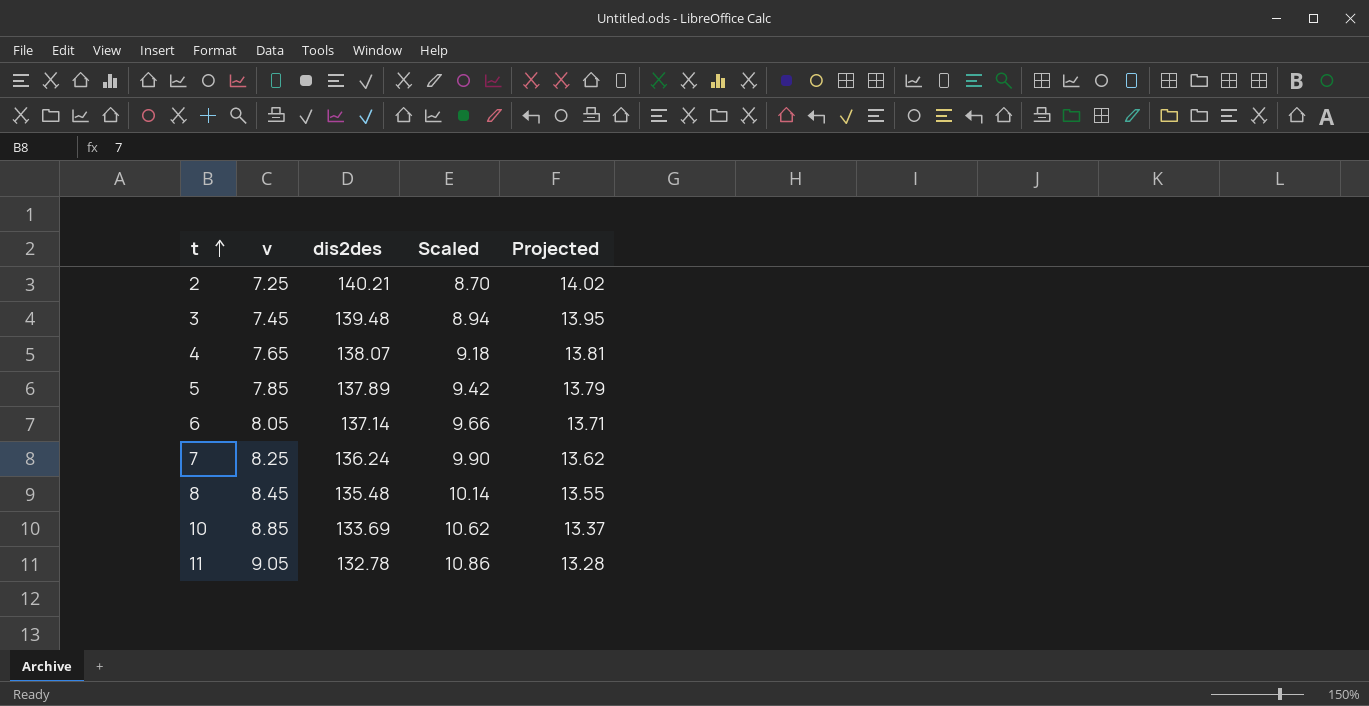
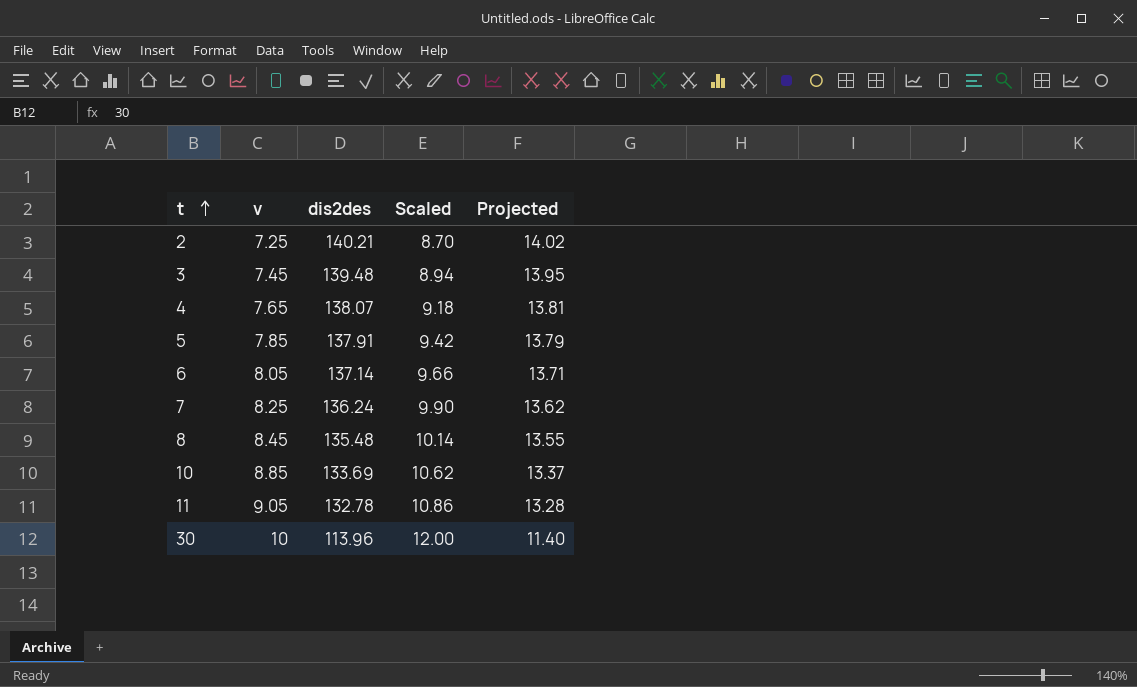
5 | dis2des: 137.89 -> 137.91
row 30: none -> 10 | 113.96 | 12.00 | 11.40

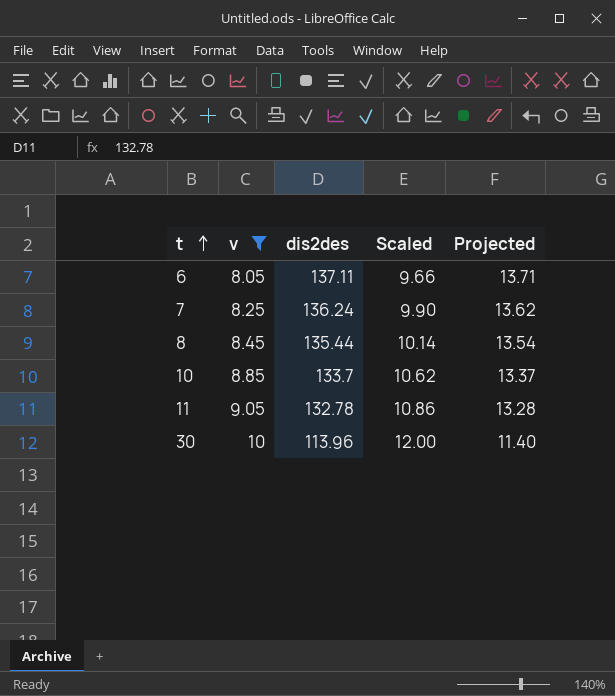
filter: none -> v >= 8.05
6 | dis2des: 137.14 -> 137.11
8 | dis2des: 135.48 -> 135.44
8 | Projected: 13.55 -> 13.54
10 | dis2des: 133.69 -> 133.7

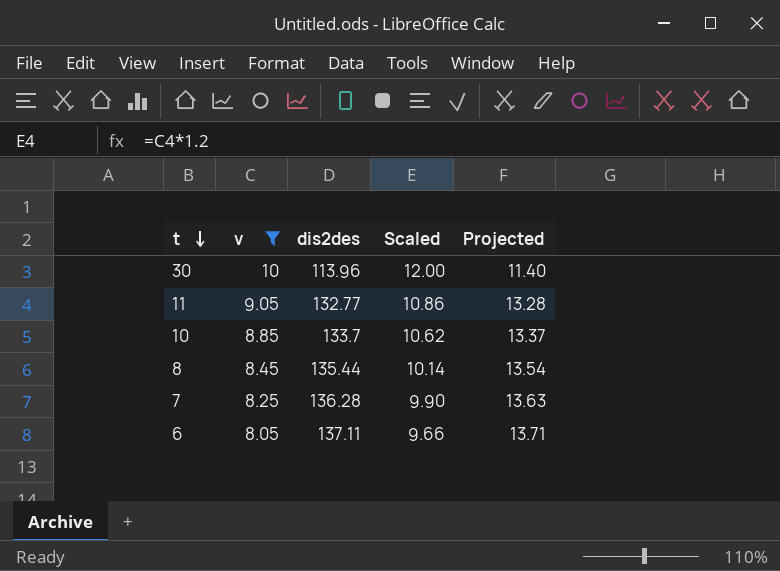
row order: t ascending -> t descending
11 | dis2des: 132.78 -> 132.77
7 | dis2des: 136.24 -> 136.28
7 | Projected: 13.62 -> 13.63

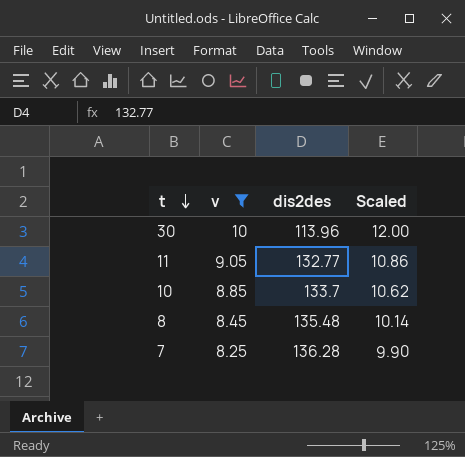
column Projected | formula: [dis2des] * 0.1 -> none
row 6: 8.05 | 137.11 | 9.66 | 13.71 -> none
8 | dis2des: 135.44 -> 135.48

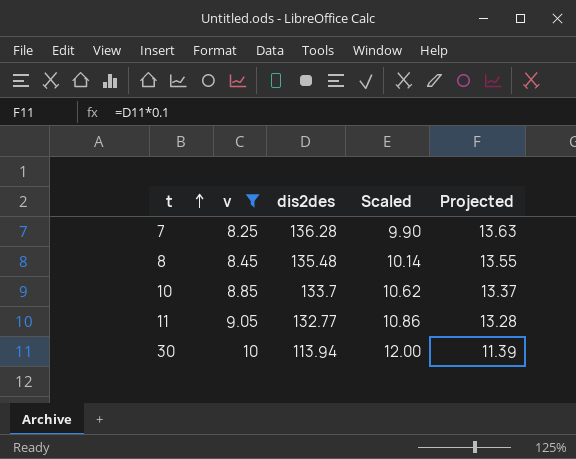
row order: t descending -> t ascending
column Projected | formula: none -> [dis2des] * 0.1
30 | dis2des: 113.96 -> 113.94

